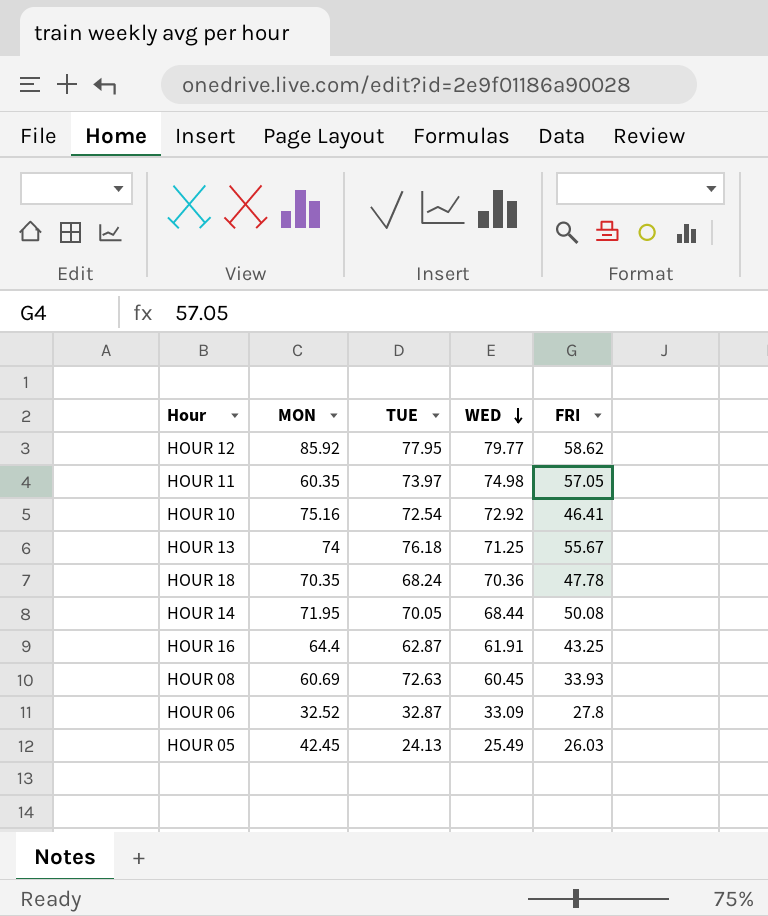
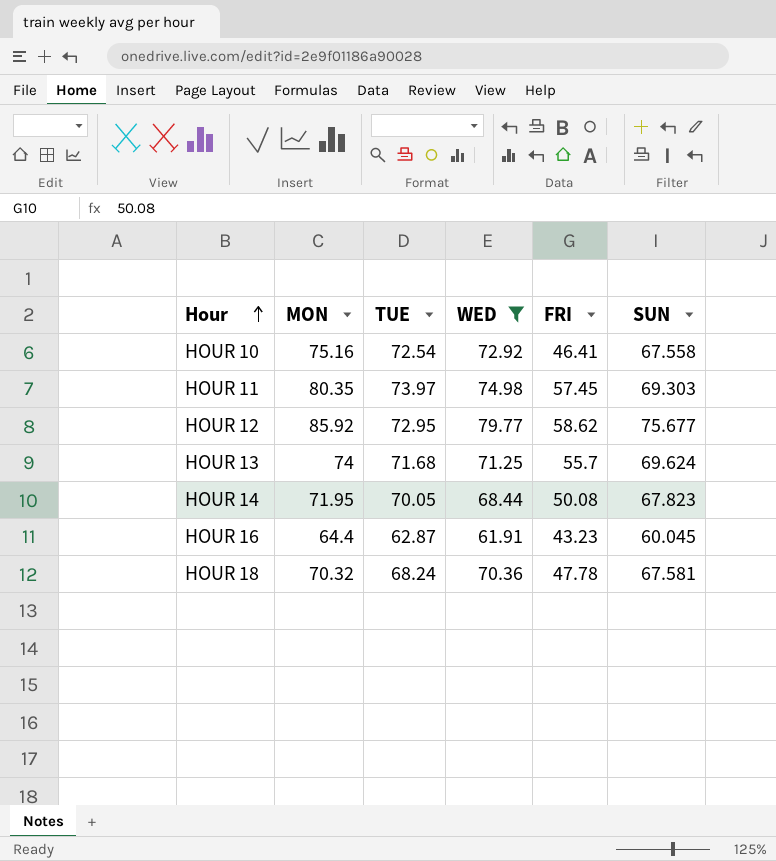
filter: none -> WED >= 61.91
row order: WED descending -> Hour ascending
column SUN | position: none -> 6
HOUR 11 | MON: 60.35 -> 80.35
HOUR 11 | FRI: 57.05 -> 57.45
HOUR 12 | TUE: 77.95 -> 72.95
HOUR 13 | TUE: 76.18 -> 71.68
HOUR 13 | FRI: 55.67 -> 55.7
HOUR 16 | FRI: 43.25 -> 43.23
HOUR 18 | MON: 70.35 -> 70.32

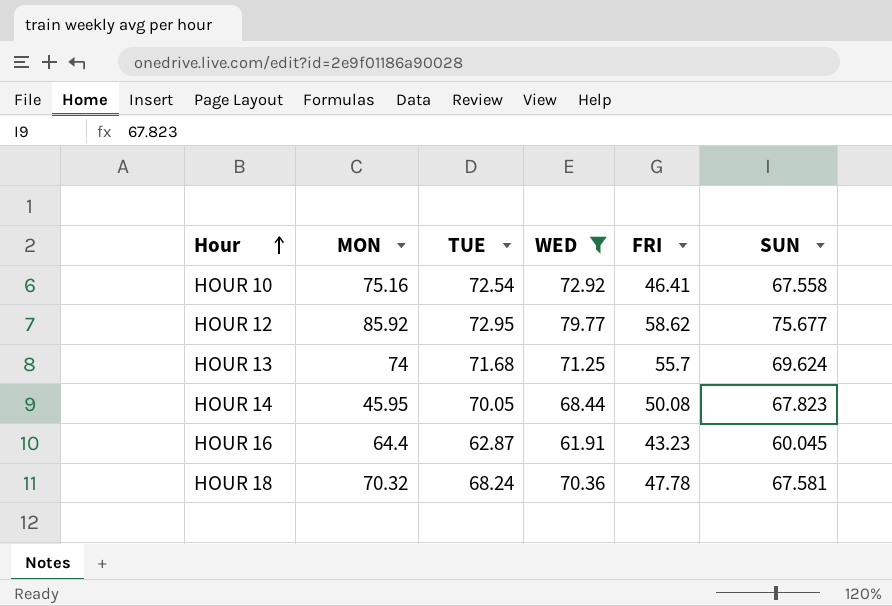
row HOUR 11: 80.35 | 73.97 | 74.98 | 57.45 | 69.303 -> none
HOUR 14 | MON: 71.95 -> 45.95

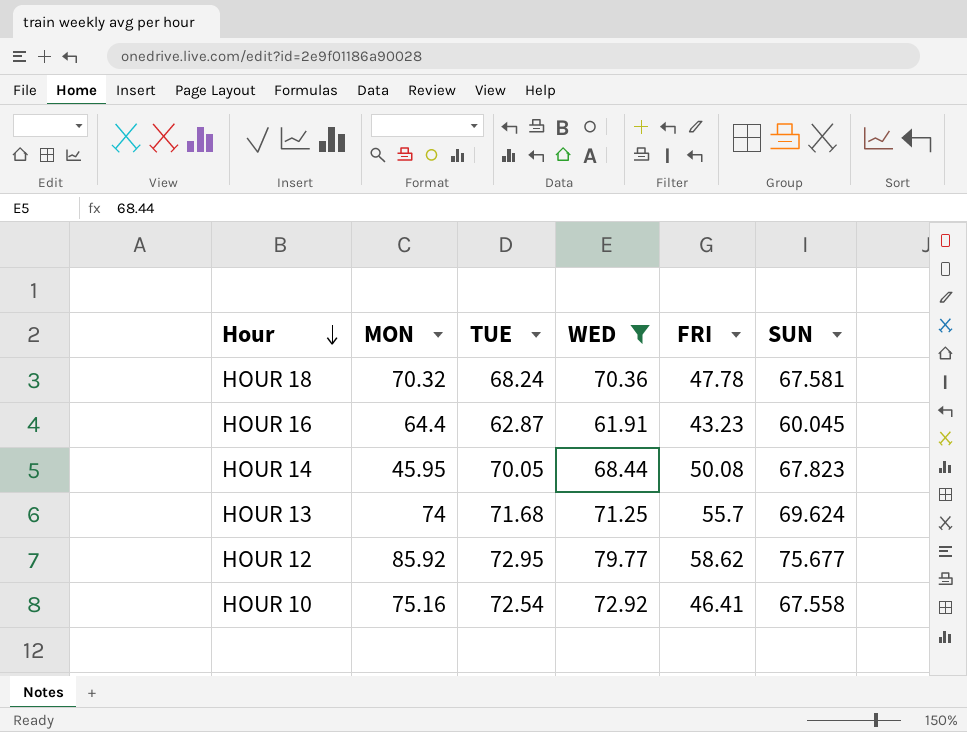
row order: Hour ascending -> Hour descending

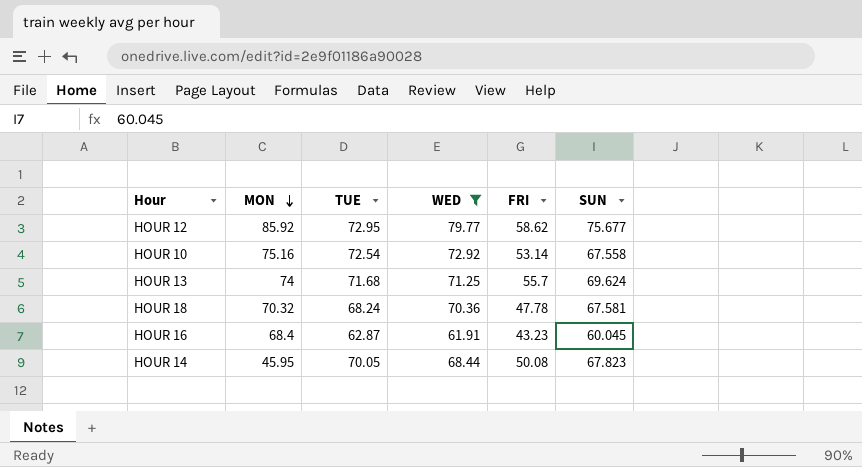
row order: Hour descending -> MON descending
HOUR 10 | FRI: 46.41 -> 53.14
HOUR 16 | MON: 64.4 -> 68.4

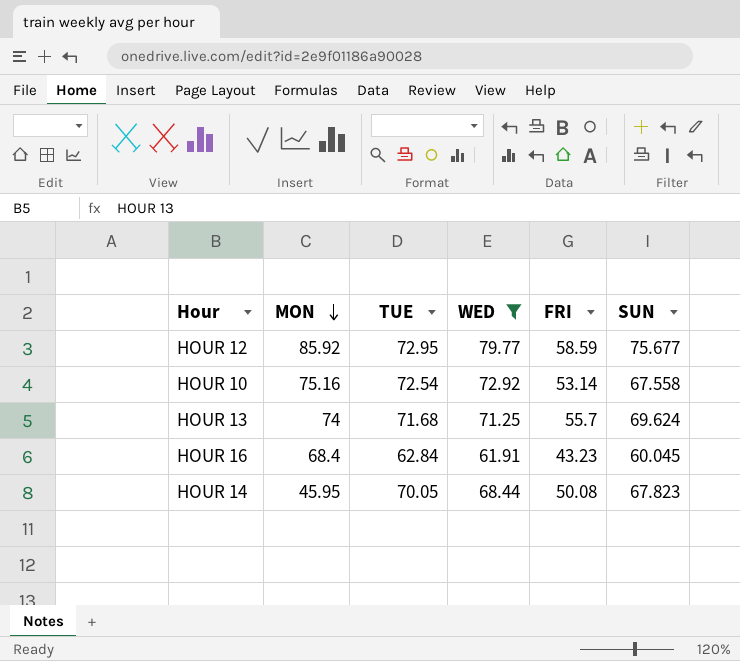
row HOUR 18: 70.32 | 68.24 | 70.36 | 47.78 | 67.581 -> none
HOUR 12 | FRI: 58.62 -> 58.59
HOUR 16 | TUE: 62.87 -> 62.84

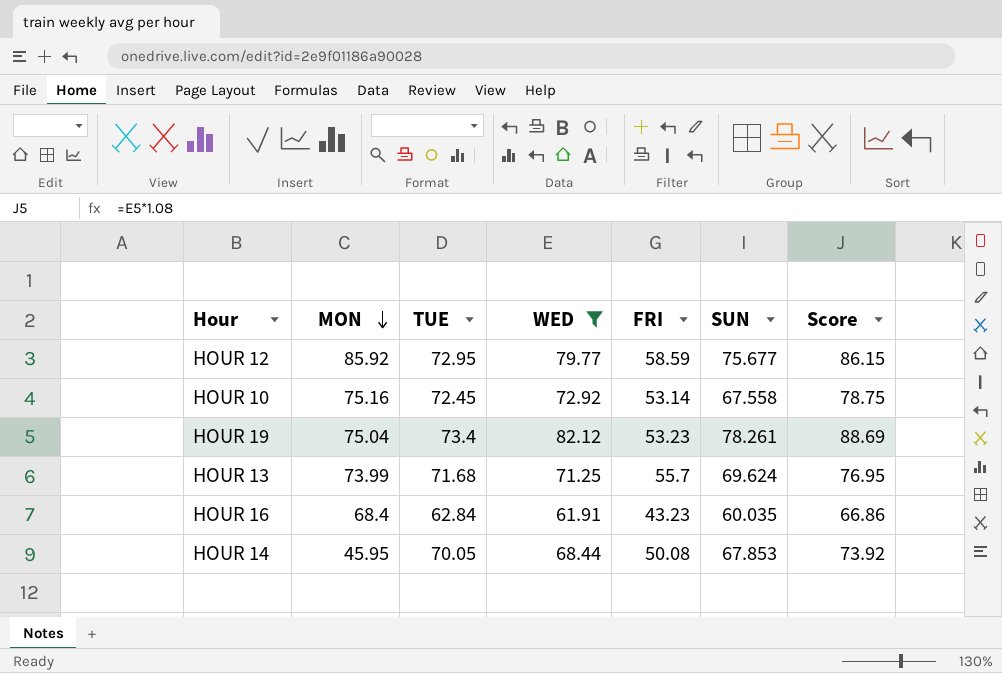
column Score | formula: none -> [WED] * 1.08
HOUR 10 | TUE: 72.54 -> 72.45
row HOUR 19: none -> 75.04 | 73.4 | 82.12 | 53.23 | 78.261 | 88.69
HOUR 13 | MON: 74 -> 73.99
HOUR 16 | SUN: 60.045 -> 60.035
HOUR 14 | SUN: 67.823 -> 67.853

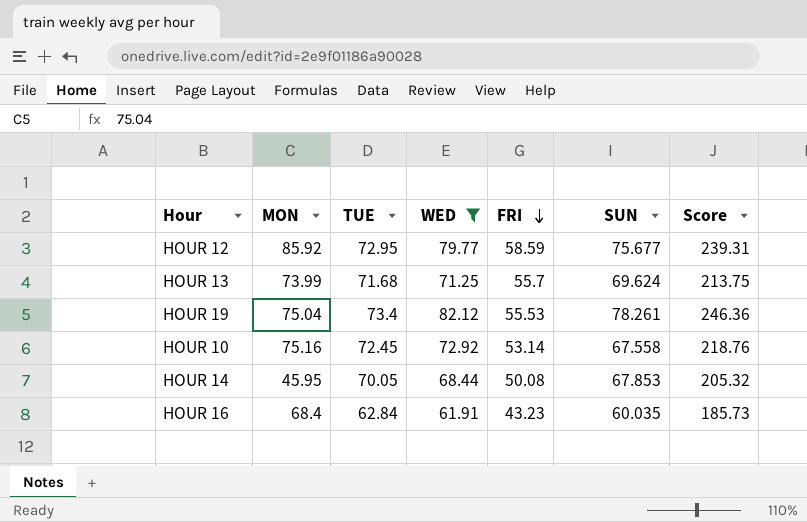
row order: MON descending -> FRI descending
column Score | formula: [WED] * 1.08 -> [WED] * 3
HOUR 19 | FRI: 53.23 -> 55.53

